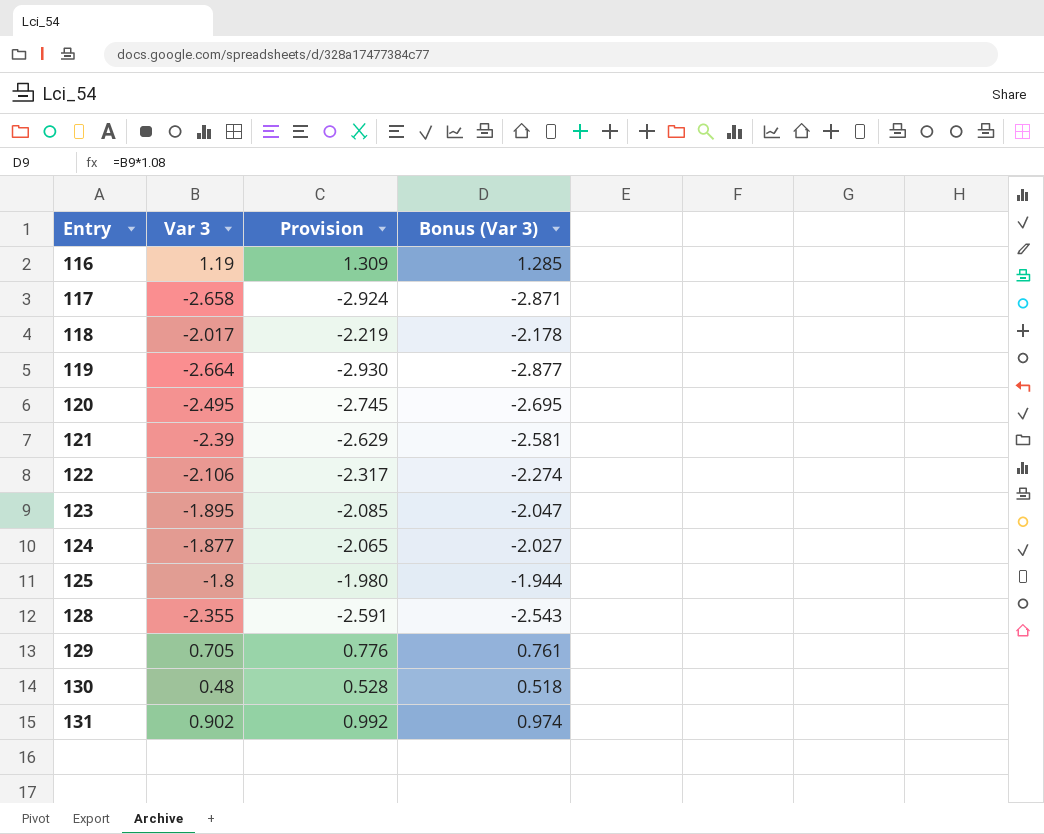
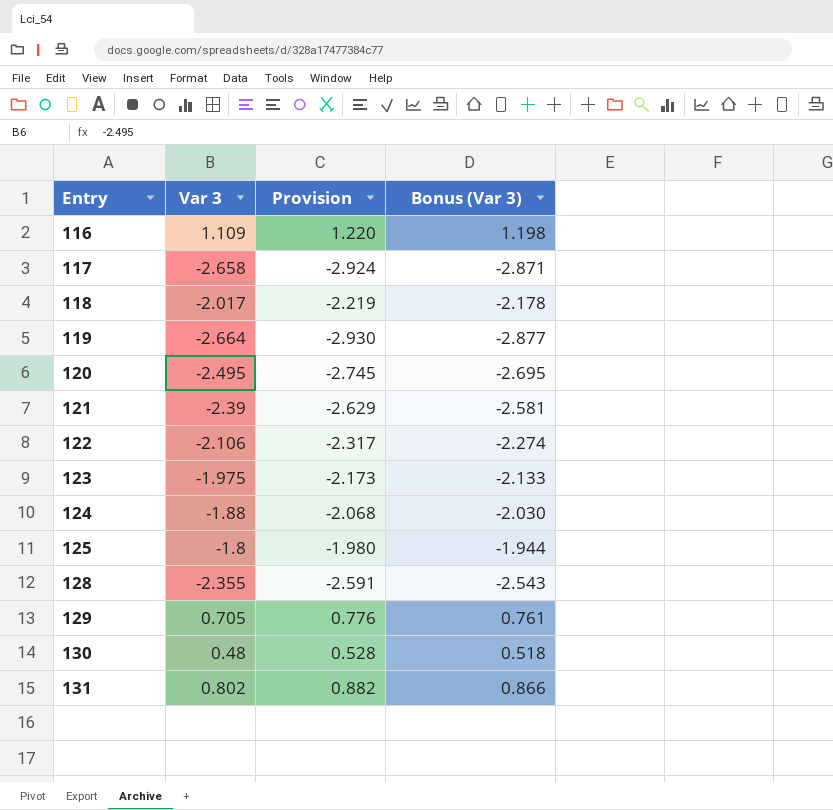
116 | Var 3: 1.19 -> 1.109
116 | Provision: 1.309 -> 1.220
116 | Bonus (Var 3): 1.285 -> 1.198
123 | Var 3: -1.895 -> -1.975
123 | Provision: -2.085 -> -2.173
123 | Bonus (Var 3): -2.047 -> -2.133
124 | Var 3: -1.877 -> -1.88
124 | Provision: -2.065 -> -2.068
124 | Bonus (Var 3): -2.027 -> -2.030
131 | Var 3: 0.902 -> 0.802
131 | Provision: 0.992 -> 0.882
131 | Bonus (Var 3): 0.974 -> 0.866

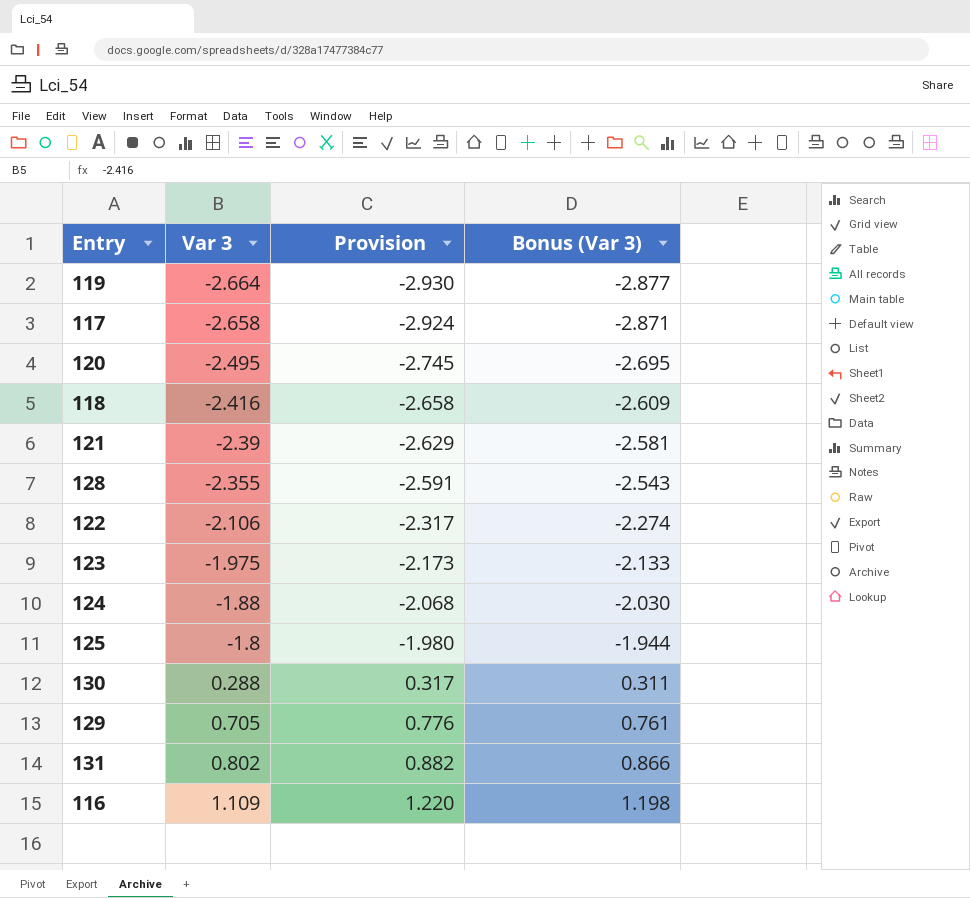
row order: Entry ascending -> Var 3 ascending
118 | Var 3: -2.017 -> -2.416
118 | Provision: -2.219 -> -2.658
118 | Bonus (Var 3): -2.178 -> -2.609
130 | Var 3: 0.48 -> 0.288
130 | Provision: 0.528 -> 0.317
130 | Bonus (Var 3): 0.518 -> 0.311

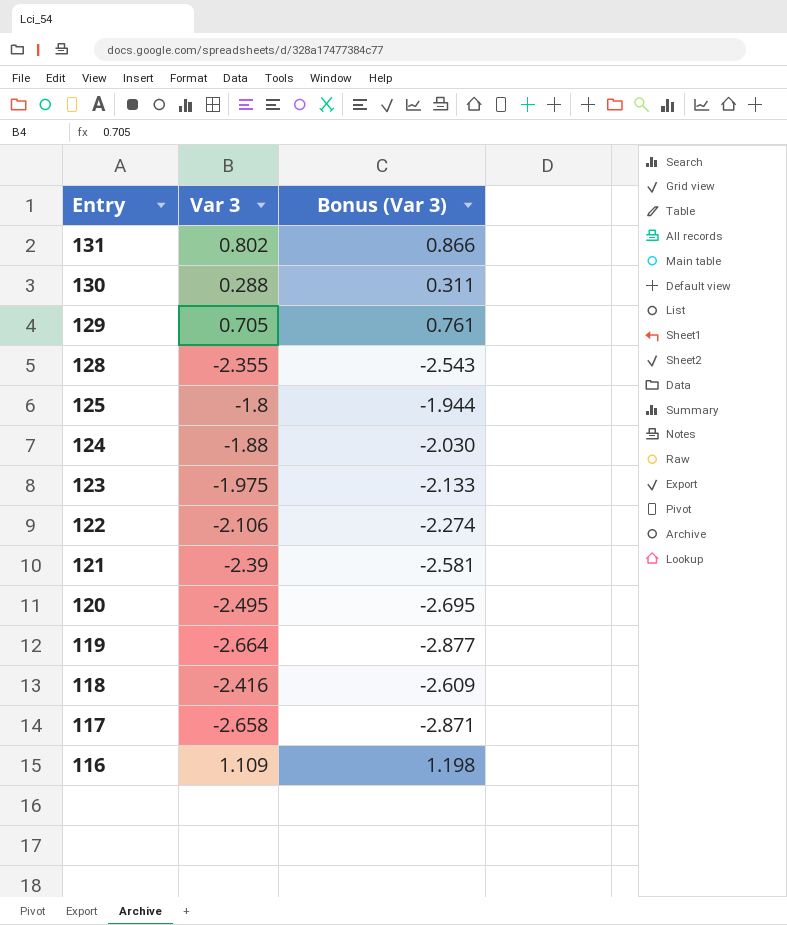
row order: Var 3 ascending -> Entry descending
column Provision | formula: [Var 3] * 1.1 -> none

